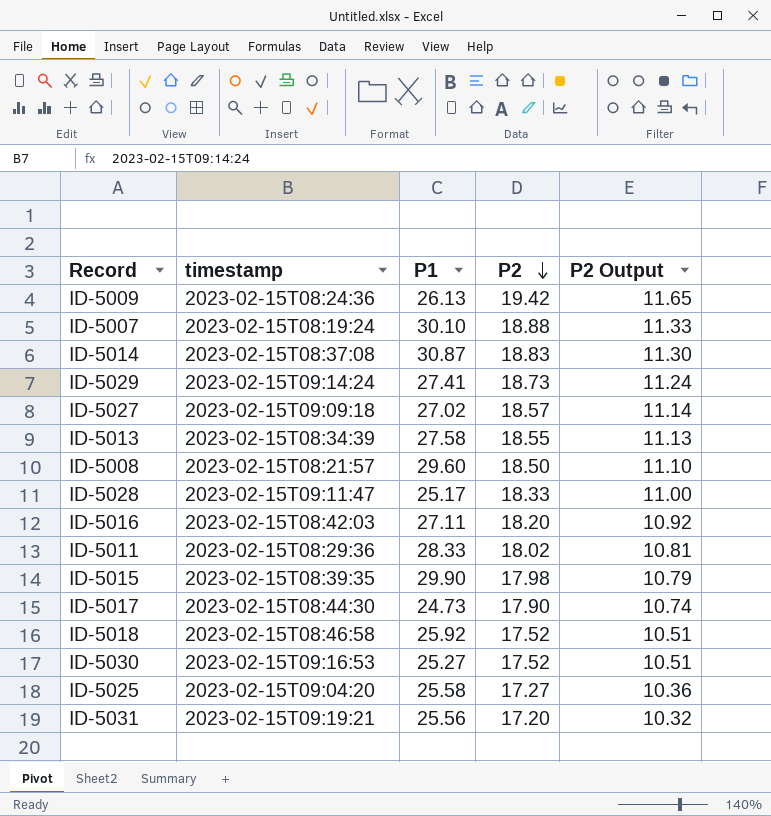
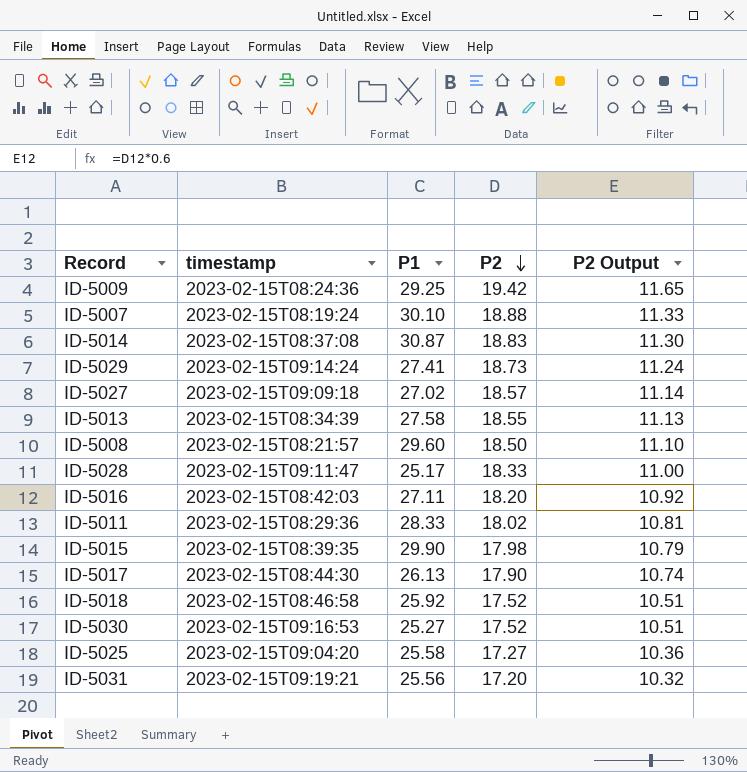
ID-5009 | P1: 26.13 -> 29.25
ID-5017 | P1: 24.73 -> 26.13

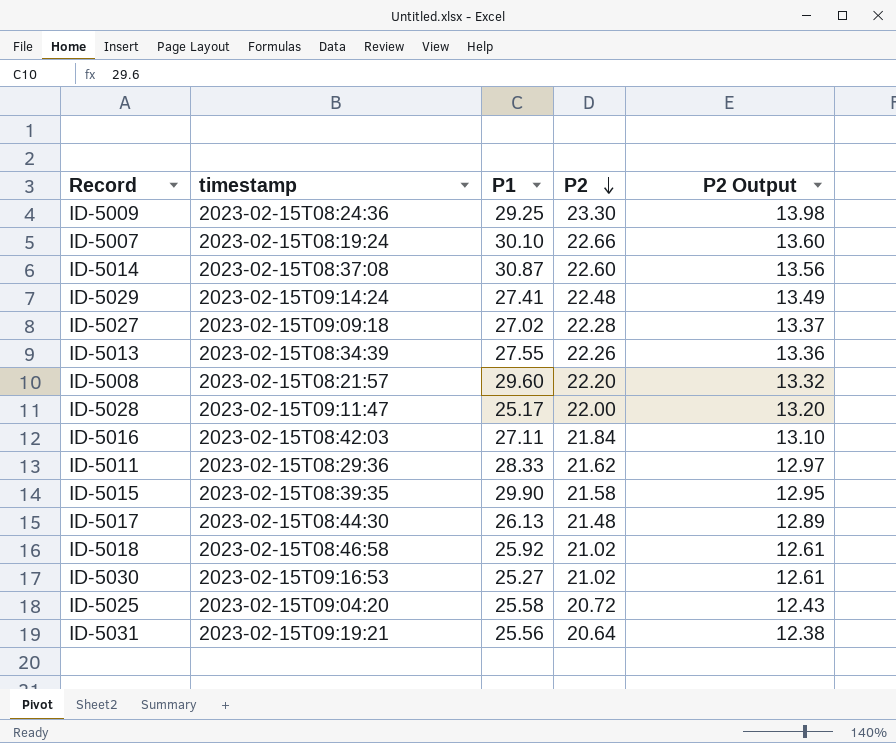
ID-5009 | P2: 19.42 -> 23.30
ID-5009 | P2 Output: 11.65 -> 13.98
ID-5007 | P2: 18.88 -> 22.66
ID-5007 | P2 Output: 11.33 -> 13.60
ID-5014 | P2: 18.83 -> 22.60
ID-5014 | P2 Output: 11.30 -> 13.56
ID-5029 | P2: 18.73 -> 22.48
ID-5029 | P2 Output: 11.24 -> 13.49
ID-5027 | P2: 18.57 -> 22.28
ID-5027 | P2 Output: 11.14 -> 13.37
ID-5013 | P1: 27.58 -> 27.55
ID-5013 | P2: 18.55 -> 22.26
ID-5013 | P2 Output: 11.13 -> 13.36
ID-5008 | P2: 18.50 -> 22.20
ID-5008 | P2 Output: 11.10 -> 13.32
ID-5028 | P2: 18.33 -> 22.00
ID-5028 | P2 Output: 11.00 -> 13.20
ID-5016 | P2: 18.20 -> 21.84
ID-5016 | P2 Output: 10.92 -> 13.10
ID-5011 | P2: 18.02 -> 21.62
ID-5011 | P2 Output: 10.81 -> 12.97
ID-5015 | P2: 17.98 -> 21.58
ID-5015 | P2 Output: 10.79 -> 12.95
ID-5017 | P2: 17.90 -> 21.48
ID-5017 | P2 Output: 10.74 -> 12.89
ID-5018 | P2: 17.52 -> 21.02
ID-5018 | P2 Output: 10.51 -> 12.61
ID-5030 | P2: 17.52 -> 21.02
ID-5030 | P2 Output: 10.51 -> 12.61
ID-5025 | P2: 17.27 -> 20.72
ID-5025 | P2 Output: 10.36 -> 12.43
ID-5031 | P2: 17.20 -> 20.64
ID-5031 | P2 Output: 10.32 -> 12.38

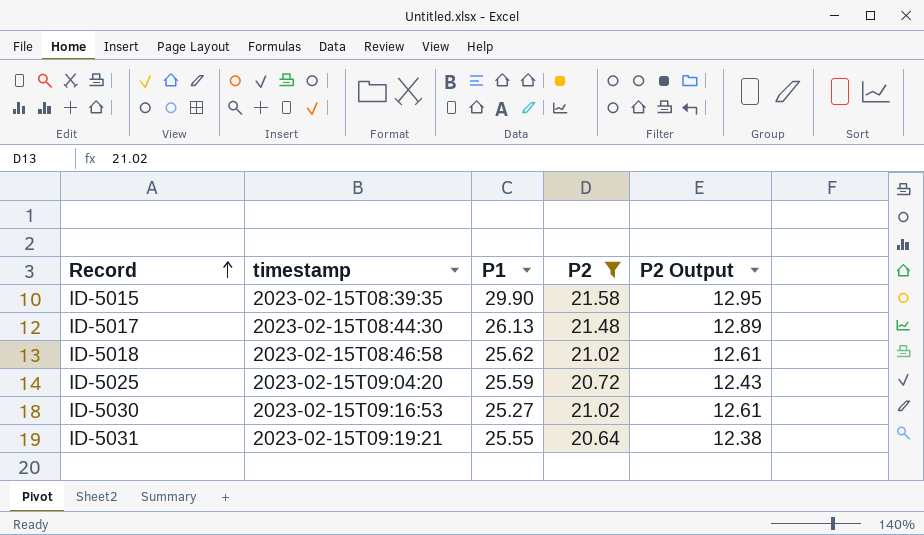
filter: none -> P2 <= 21.58
row order: P2 descending -> Record ascending
ID-5018 | P1: 25.92 -> 25.62
ID-5025 | P1: 25.58 -> 25.59
ID-5031 | P1: 25.56 -> 25.55

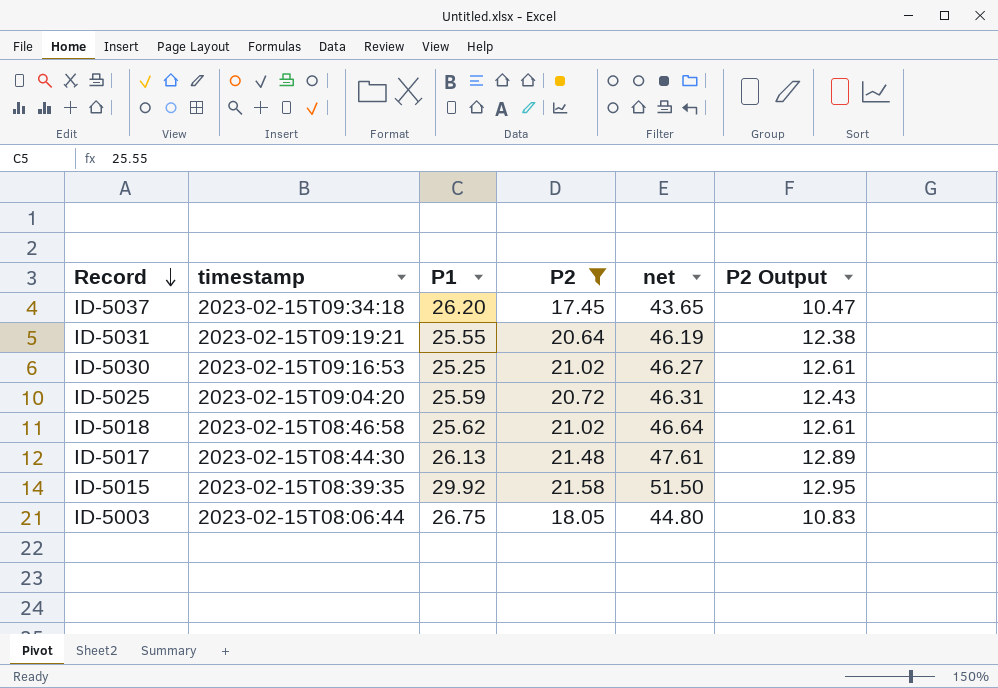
row order: Record ascending -> Record descending
column net | formula: none -> [P1] + [P2]
row ID-5037: none -> 2023-02-15T09:34:18 | 26.20 | 17.45 | 43.65 | 10.47
ID-5030 | P1: 25.27 -> 25.25
ID-5015 | P1: 29.90 -> 29.92
row ID-5003: none -> 2023-02-15T08:06:44 | 26.75 | 18.05 | 44.80 | 10.83

